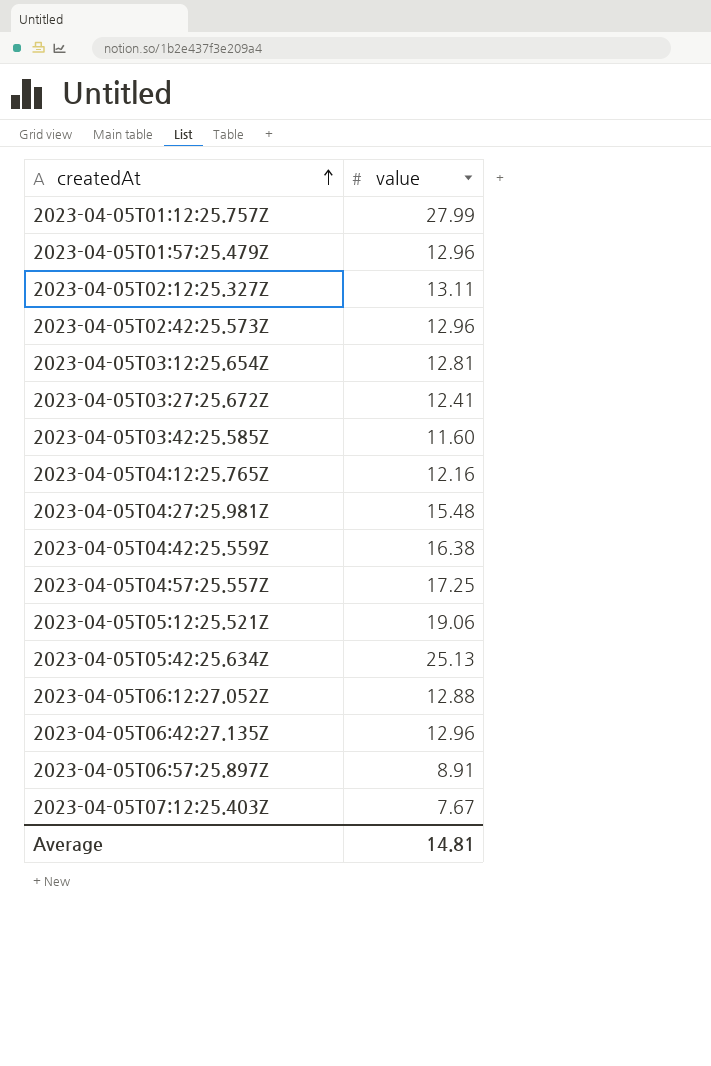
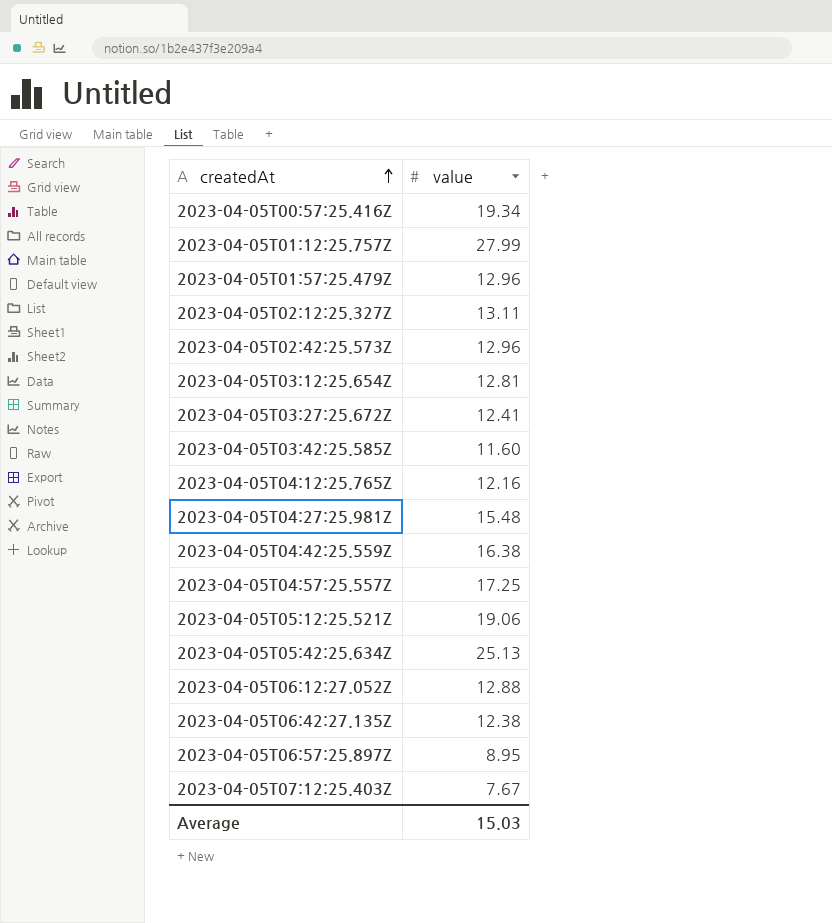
row 2023-04-05T00:57:25.416Z: none -> 19.34
2023-04-05T06:42:27.135Z | value: 12.96 -> 12.38
2023-04-05T06:57:25.897Z | value: 8.91 -> 8.95
Average | value: 14.81 -> 15.03

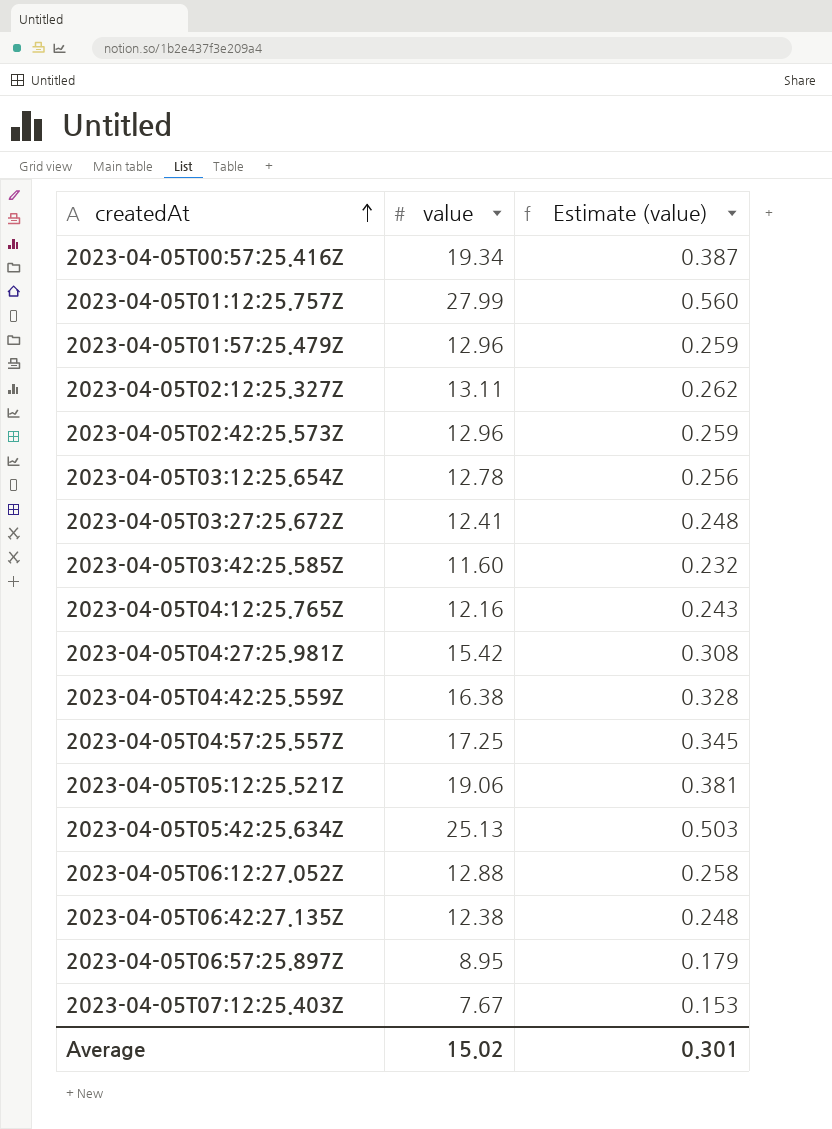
column Estimate (value) | formula: none -> [value] * 0.02
2023-04-05T03:12:25.654Z | value: 12.81 -> 12.78
2023-04-05T04:27:25.981Z | value: 15.48 -> 15.42
Average | value: 15.03 -> 15.02

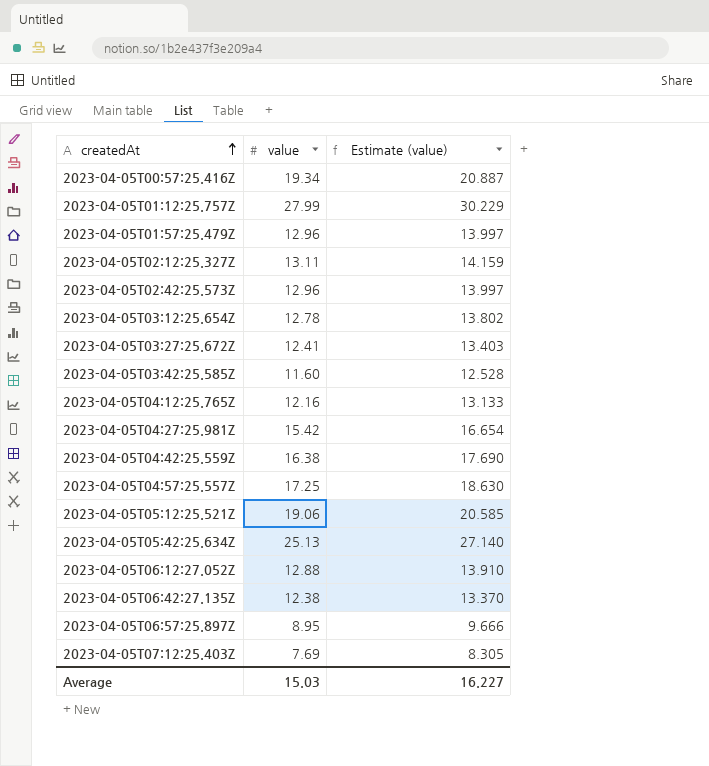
column Estimate (value) | formula: [value] * 0.02 -> [value] * 1.08
2023-04-05T07:12:25.403Z | value: 7.67 -> 7.69
Average | value: 15.02 -> 15.03
Average | Estimate (value): 0.301 -> 16.227

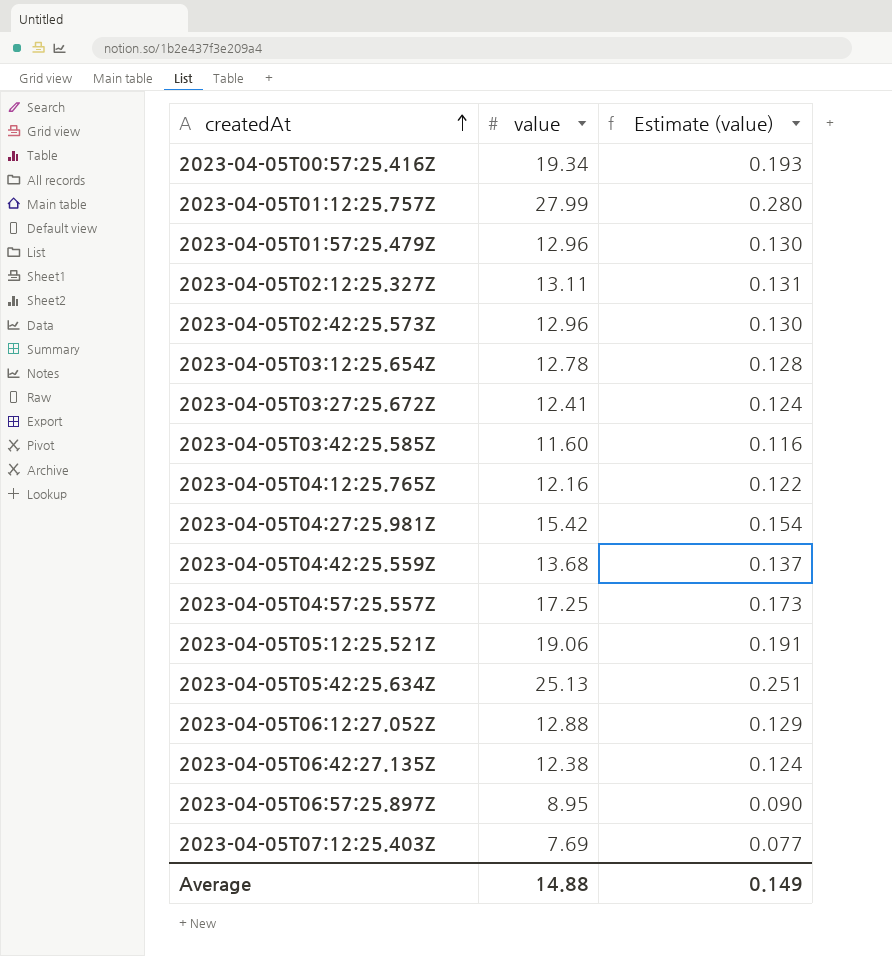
column Estimate (value) | formula: [value] * 1.08 -> [value] * 0.01
2023-04-05T04:42:25.559Z | value: 16.38 -> 13.68
Average | value: 15.03 -> 14.88
Average | Estimate (value): 16.227 -> 0.149

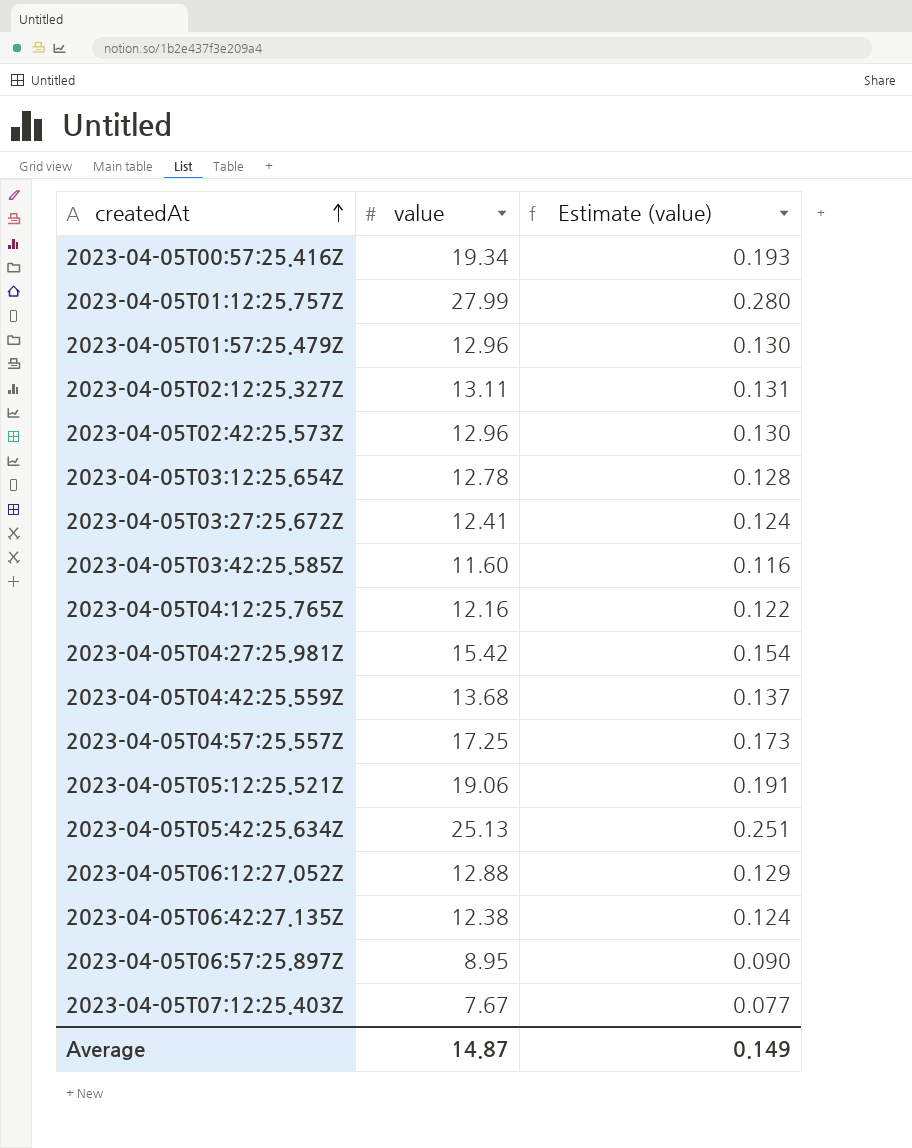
2023-04-05T07:12:25.403Z | value: 7.69 -> 7.67
Average | value: 14.88 -> 14.87

